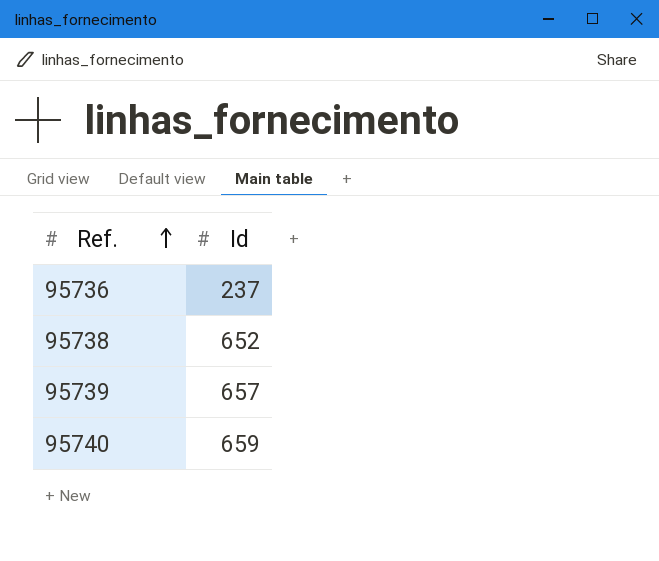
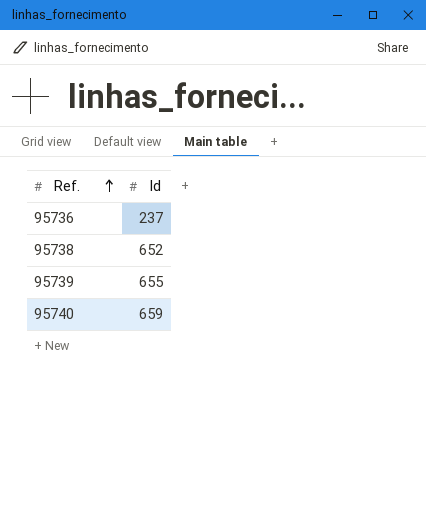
95739 | Id: 657 -> 655

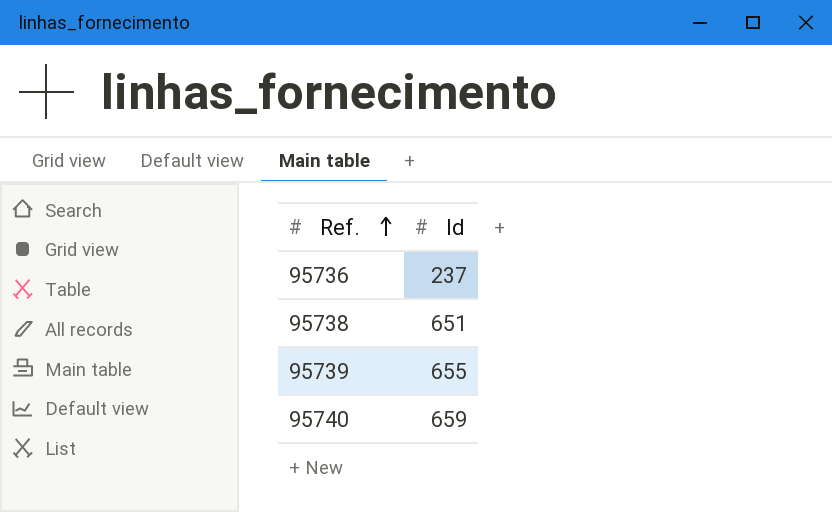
95738 | Id: 652 -> 651

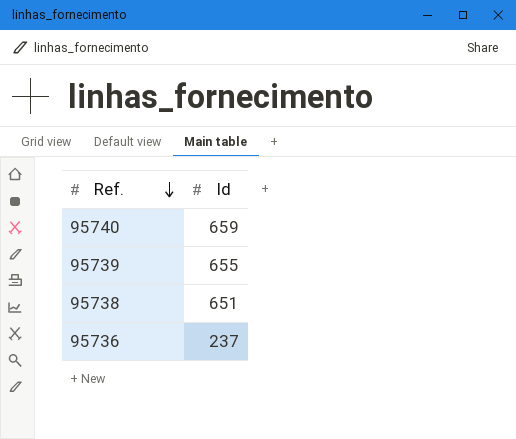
row order: Ref. ascending -> Ref. descending

